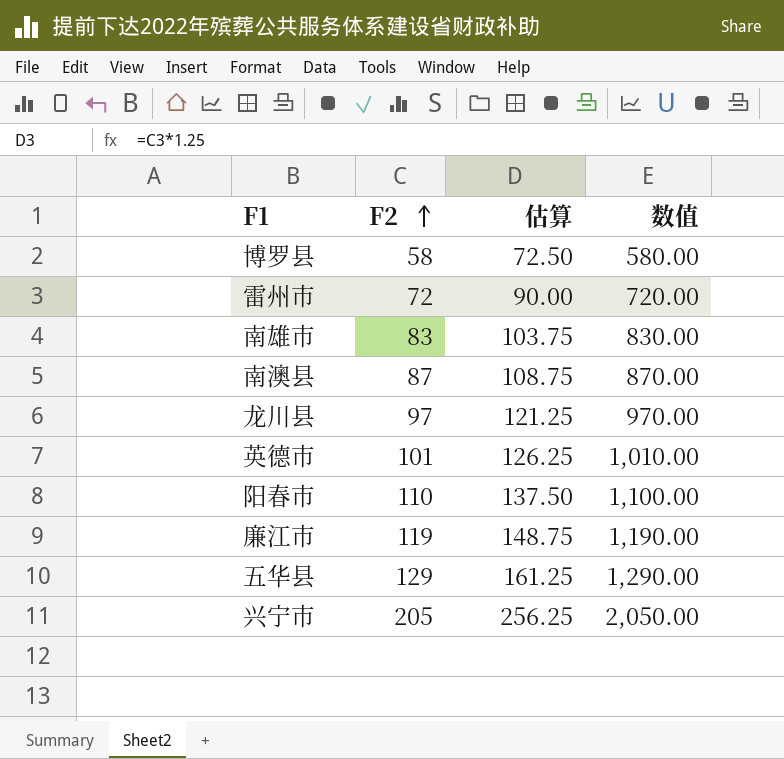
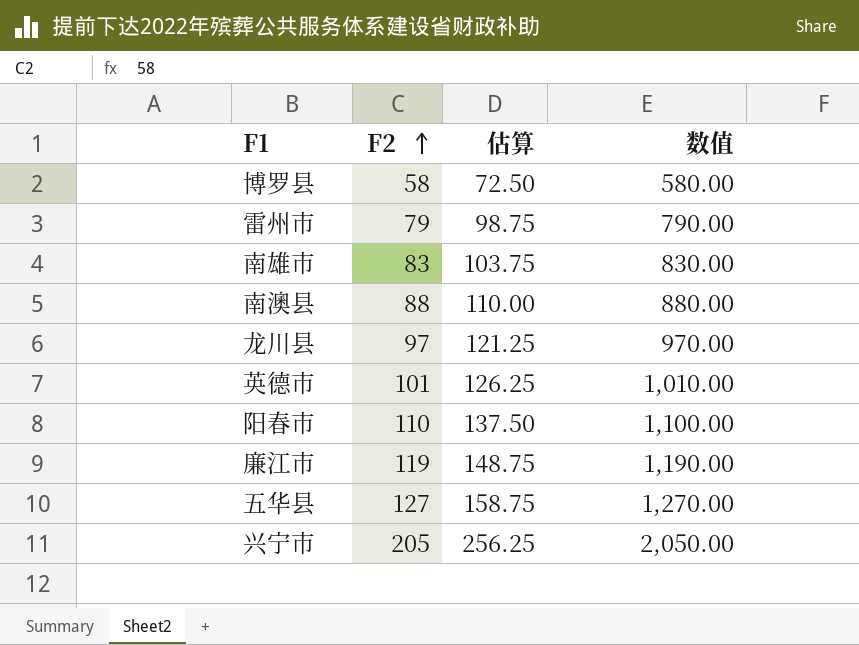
雷州市 | F2: 72 -> 79
雷州市 | 估算: 90.00 -> 98.75
雷州市 | 数值: 720.00 -> 790.00
南澳县 | F2: 87 -> 88
南澳县 | 估算: 108.75 -> 110.00
南澳县 | 数值: 870.00 -> 880.00
五华县 | F2: 129 -> 127
五华县 | 估算: 161.25 -> 158.75
五华县 | 数值: 1,290.00 -> 1,270.00

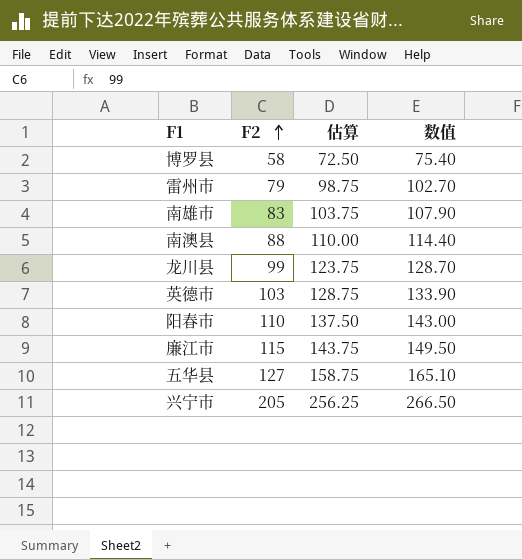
column 数值 | formula: [F2] * 10 -> [F2] * 1.3
龙川县 | F2: 97 -> 99
龙川县 | 估算: 121.25 -> 123.75
英德市 | F2: 101 -> 103
英德市 | 估算: 126.25 -> 128.75
廉江市 | F2: 119 -> 115
廉江市 | 估算: 148.75 -> 143.75

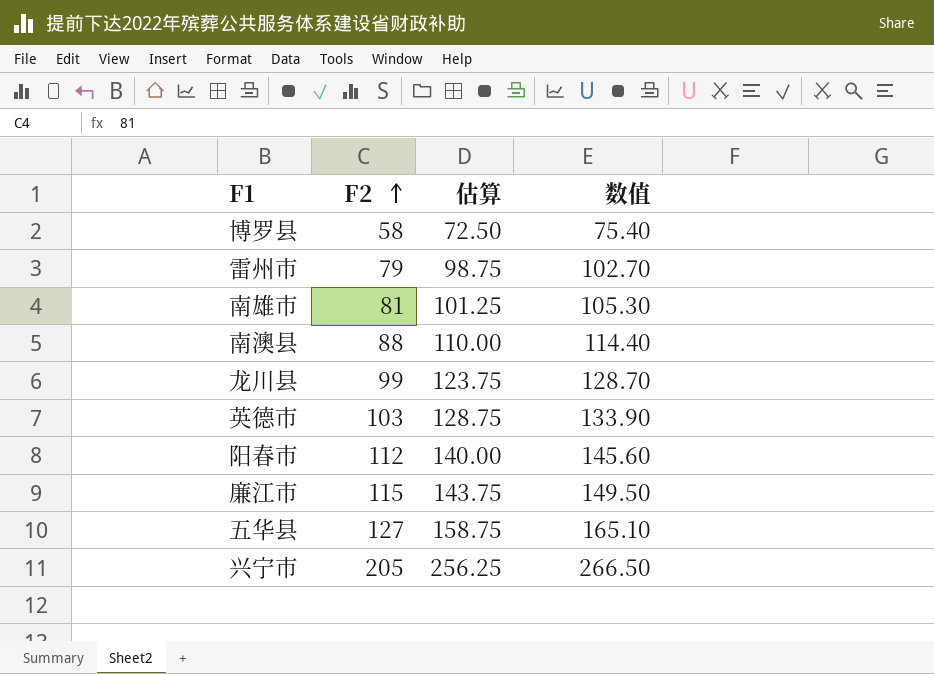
南雄市 | F2: 83 -> 81
南雄市 | 估算: 103.75 -> 101.25
南雄市 | 数值: 107.90 -> 105.30
阳春市 | F2: 110 -> 112
阳春市 | 估算: 137.50 -> 140.00
阳春市 | 数值: 143.00 -> 145.60

